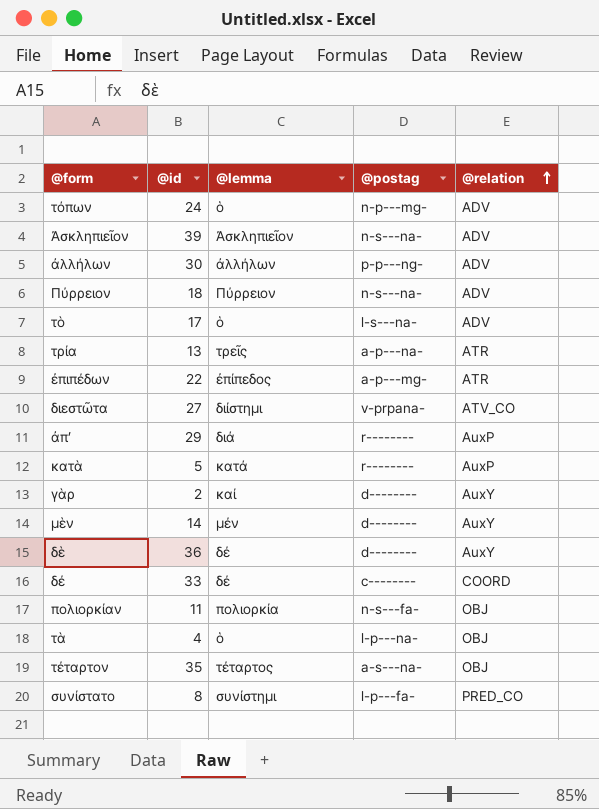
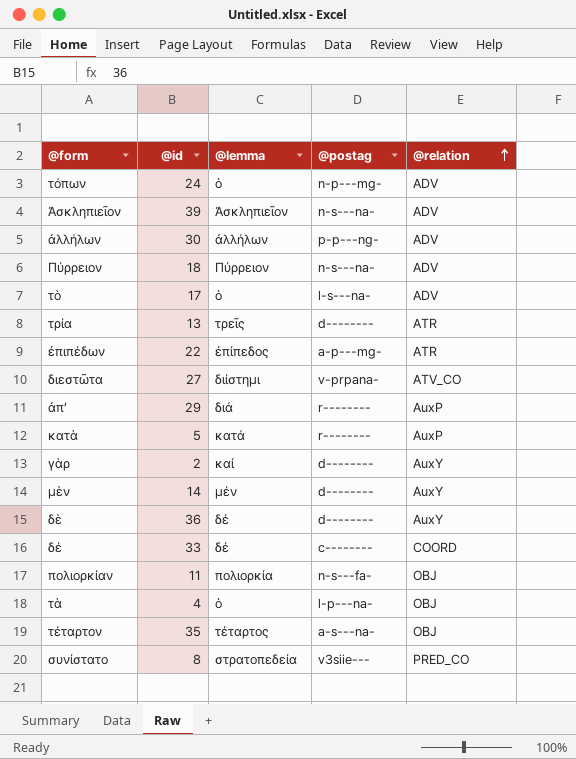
τρία | @postag: a-p---na- -> d--------
συνίστατο | @lemma: συνίστημι -> στρατοπεδεία
συνίστατο | @postag: l-p---fa- -> v3siie---

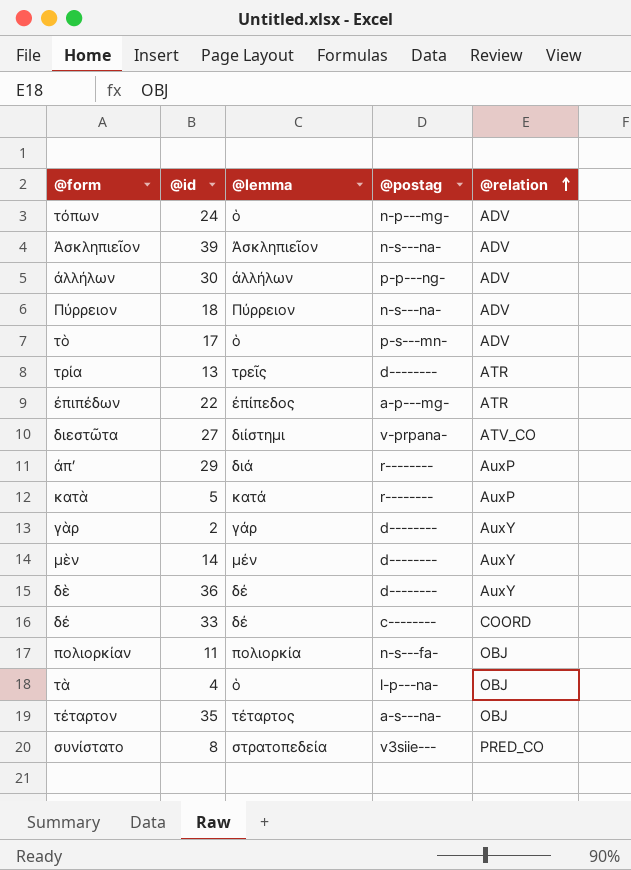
τὸ | @postag: l-s---na- -> p-s---mn-
γὰρ | @lemma: καί -> γάρ

